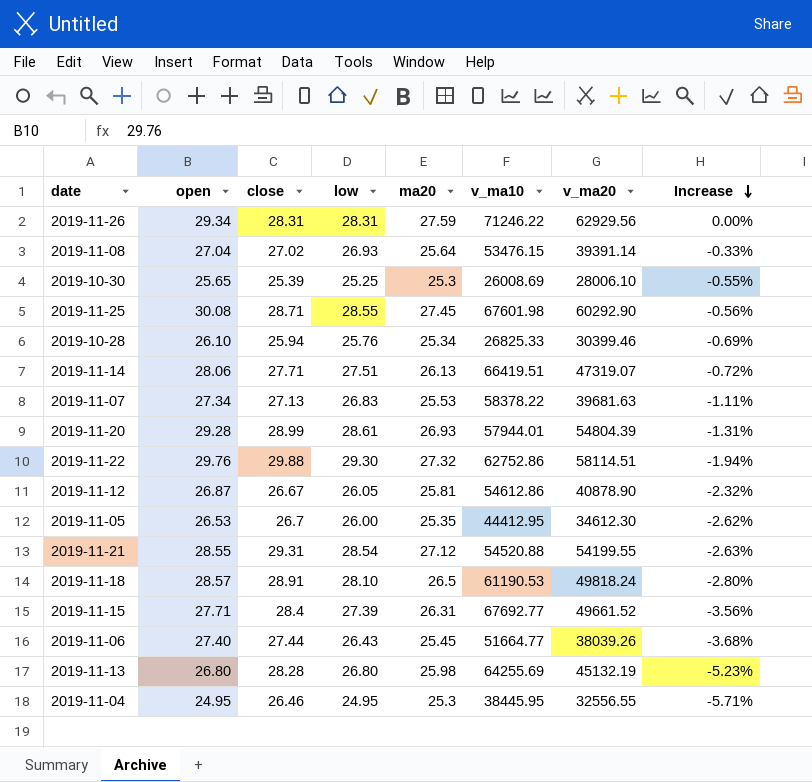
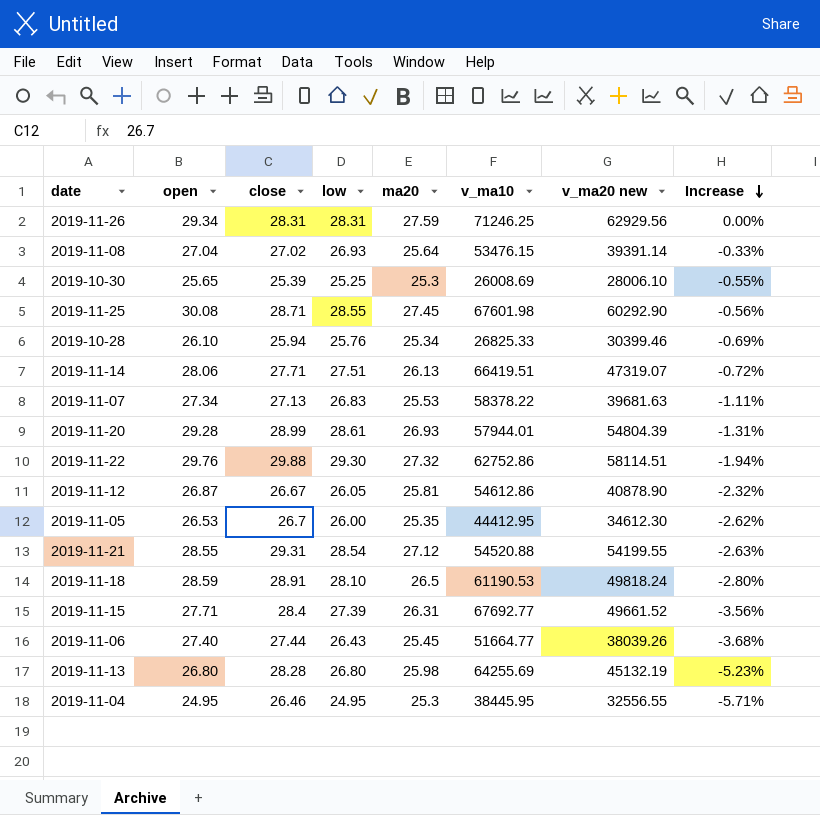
column name: v_ma20 -> v_ma20 new
2019-11-26 | v_ma10: 71246.22 -> 71246.25
2019-11-18 | open: 28.57 -> 28.59

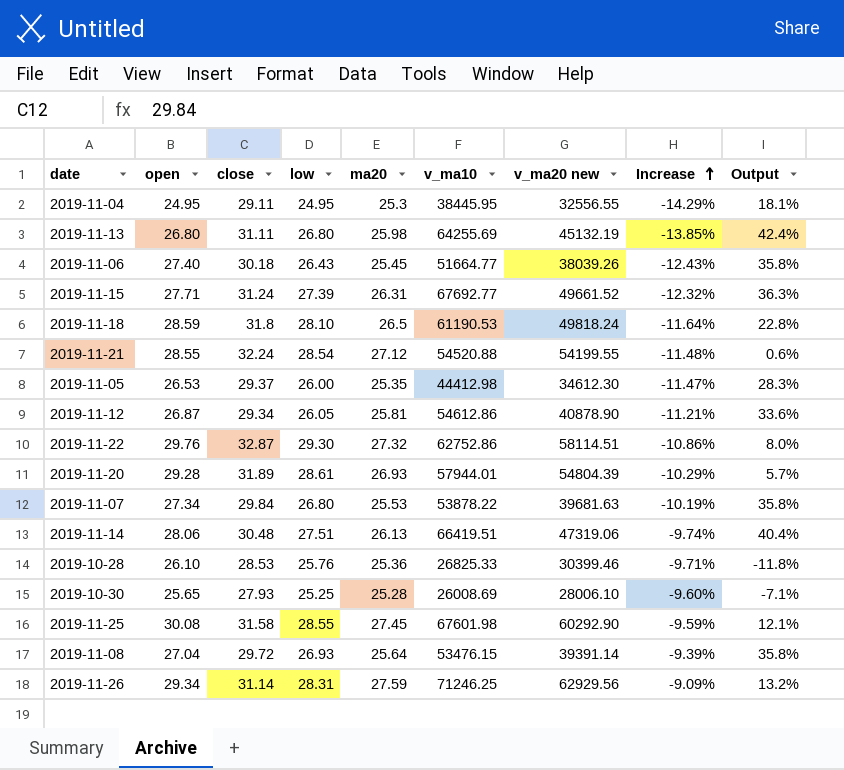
row order: Increase descending -> Increase ascending
column Output | formula: none -> ([v_ma10] - [v_ma20 new]) / [v_ma20 new]
2019-11-04 | close: 26.46 -> 29.11
2019-11-04 | Increase: -5.71% -> -14.29%
2019-11-13 | close: 28.28 -> 31.11
2019-11-13 | Increase: -5.23% -> -13.85%
2019-11-06 | close: 27.44 -> 30.18
2019-11-06 | Increase: -3.68% -> -12.43%
2019-11-15 | close: 28.4 -> 31.24
2019-11-15 | Increase: -3.56% -> -12.32%
2019-11-18 | close: 28.91 -> 31.8
2019-11-18 | Increase: -2.80% -> -11.64%
2019-11-21 | close: 29.31 -> 32.24
2019-11-21 | Increase: -2.63% -> -11.48%
2019-11-05 | close: 26.7 -> 29.37
2019-11-05 | v_ma10: 44412.95 -> 44412.98
2019-11-05 | Increase: -2.62% -> -11.47%
2019-11-12 | close: 26.67 -> 29.34
2019-11-12 | Increase: -2.32% -> -11.21%
2019-11-22 | close: 29.88 -> 32.87
2019-11-22 | Increase: -1.94% -> -10.86%
2019-11-20 | close: 28.99 -> 31.89
2019-11-20 | Increase: -1.31% -> -10.29%
2019-11-07 | close: 27.13 -> 29.84
2019-11-07 | low: 26.83 -> 26.80
2019-11-07 | v_ma10: 58378.22 -> 53878.22
2019-11-07 | Increase: -1.11% -> -10.19%
2019-11-14 | close: 27.71 -> 30.48
2019-11-14 | v_ma20 new: 47319.07 -> 47319.06
2019-11-14 | Increase: -0.72% -> -9.74%
2019-10-28 | close: 25.94 -> 28.53
2019-10-28 | ma20: 25.34 -> 25.36
2019-10-28 | Increase: -0.69% -> -9.71%
2019-10-30 | close: 25.39 -> 27.93
2019-10-30 | ma20: 25.3 -> 25.28
2019-10-30 | Increase: -0.55% -> -9.60%
2019-11-25 | close: 28.71 -> 31.58
2019-11-25 | Increase: -0.56% -> -9.59%
2019-11-08 | close: 27.02 -> 29.72
2019-11-08 | Increase: -0.33% -> -9.39%
2019-11-26 | close: 28.31 -> 31.14
2019-11-26 | Increase: 0.00% -> -9.09%

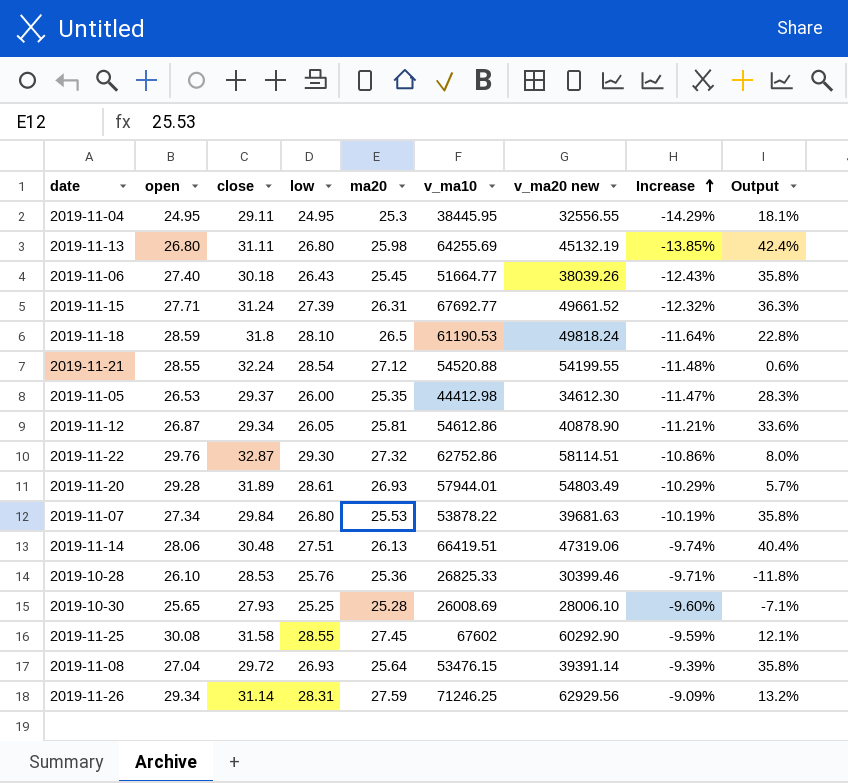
2019-11-20 | v_ma20 new: 54804.39 -> 54803.49
2019-11-25 | v_ma10: 67601.98 -> 67602

